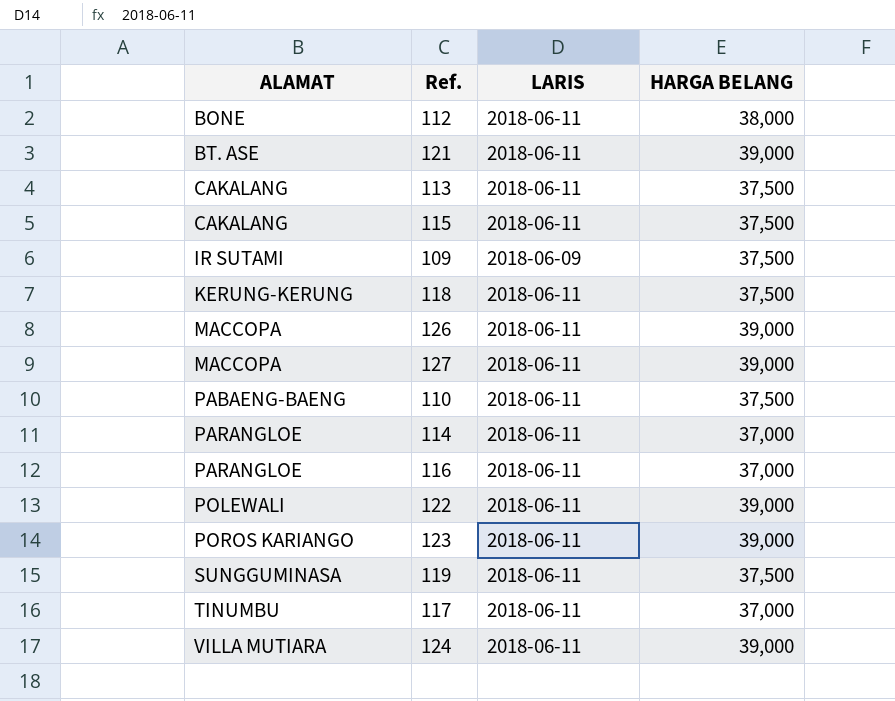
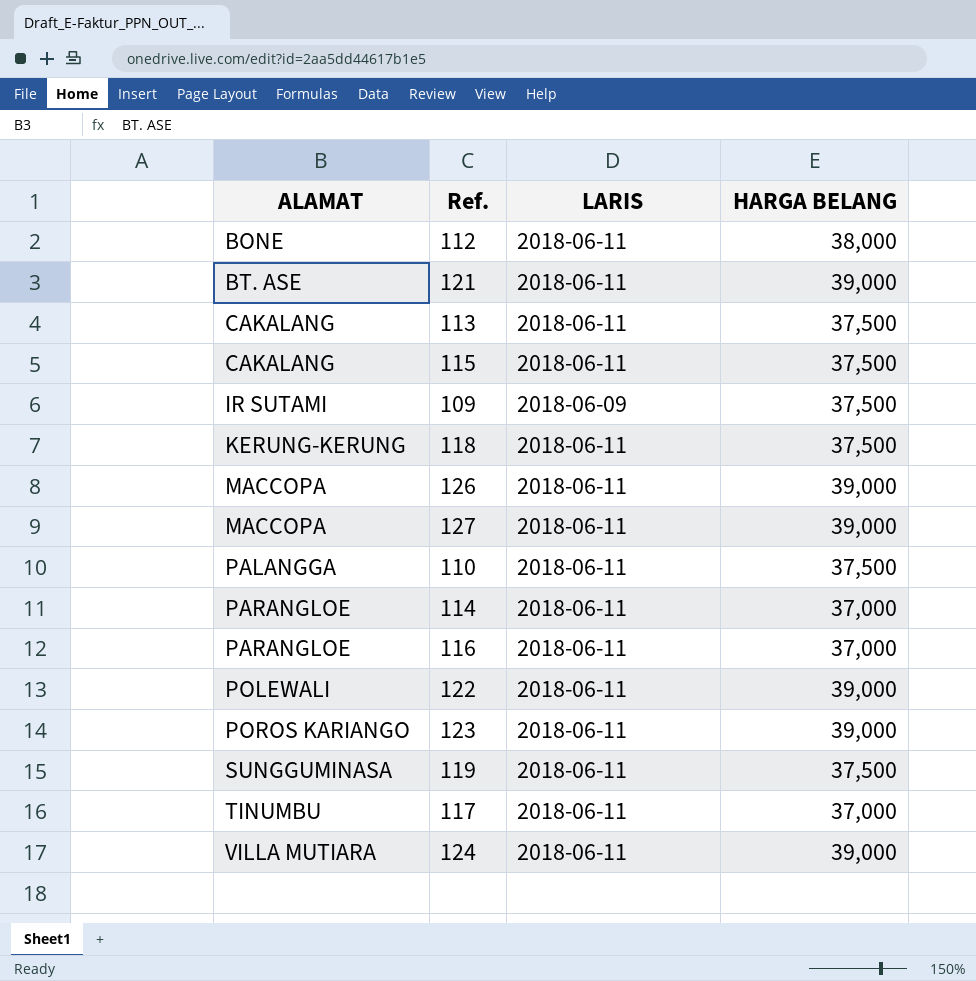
110 | ALAMAT: PABAENG-BAENG -> PALANGGA

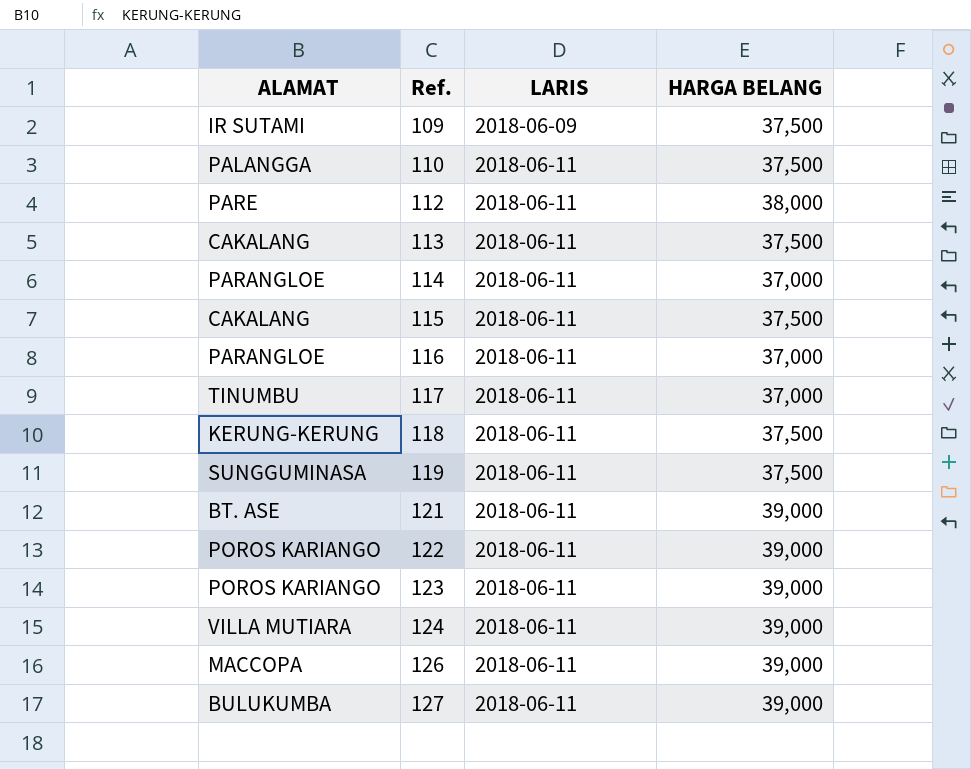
row order: ALAMAT ascending -> Ref. ascending
112 | ALAMAT: BONE -> PARE
122 | ALAMAT: POLEWALI -> POROS KARIANGO
127 | ALAMAT: MACCOPA -> BULUKUMBA

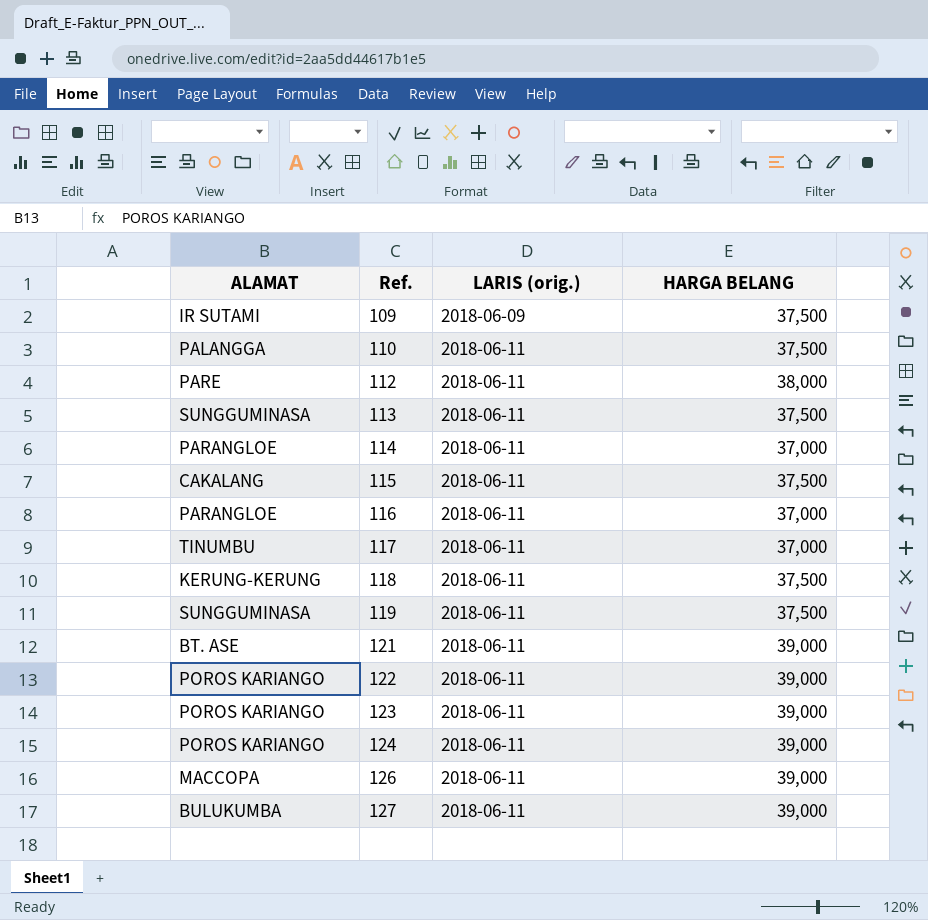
column name: LARIS -> LARIS (orig.)
113 | ALAMAT: CAKALANG -> SUNGGUMINASA
124 | ALAMAT: VILLA MUTIARA -> POROS KARIANGO

